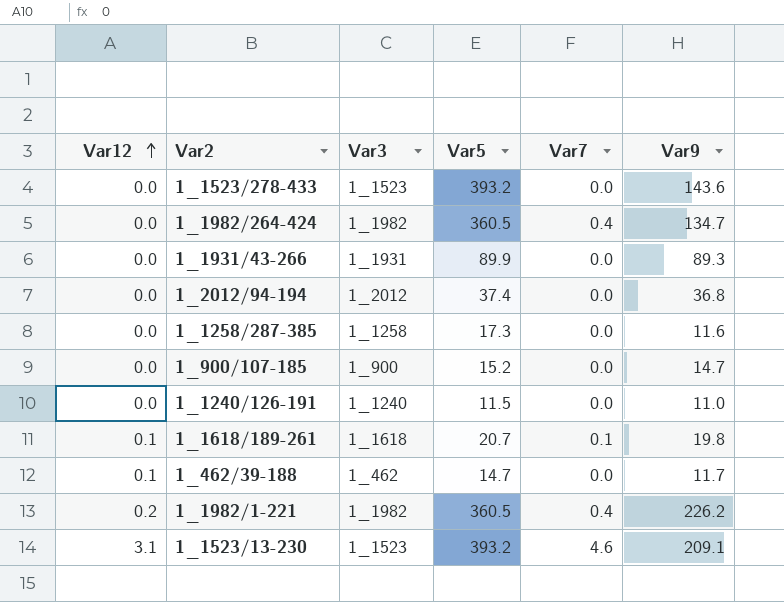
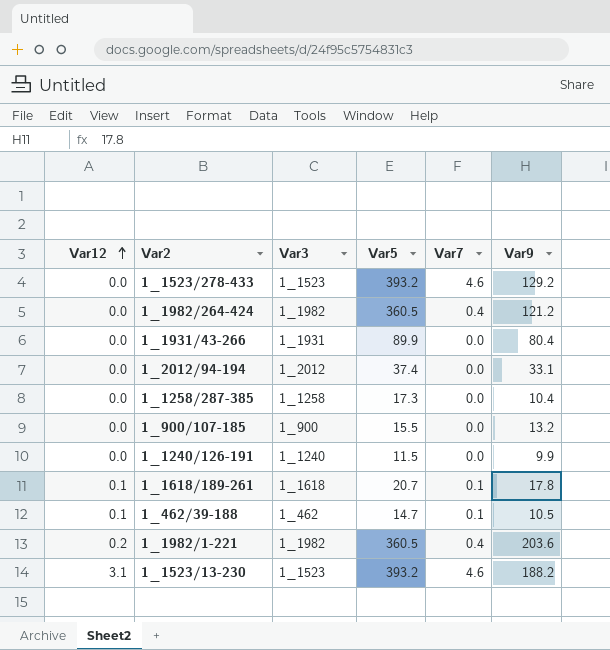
1_1523/278-433 | Var7: 0.0 -> 4.6
1_1523/278-433 | Var9: 143.6 -> 129.2
1_1982/264-424 | Var9: 134.7 -> 121.2
1_1931/43-266 | Var9: 89.3 -> 80.4
1_2012/94-194 | Var9: 36.8 -> 33.1
1_1258/287-385 | Var9: 11.6 -> 10.4
1_900/107-185 | Var5: 15.2 -> 15.5
1_900/107-185 | Var9: 14.7 -> 13.2
1_1240/126-191 | Var9: 11.0 -> 9.9
1_1618/189-261 | Var9: 19.8 -> 17.8
1_462/39-188 | Var7: 0.0 -> 0.1
1_462/39-188 | Var9: 11.7 -> 10.5
1_1982/1-221 | Var9: 226.2 -> 203.6
1_1523/13-230 | Var9: 209.1 -> 188.2

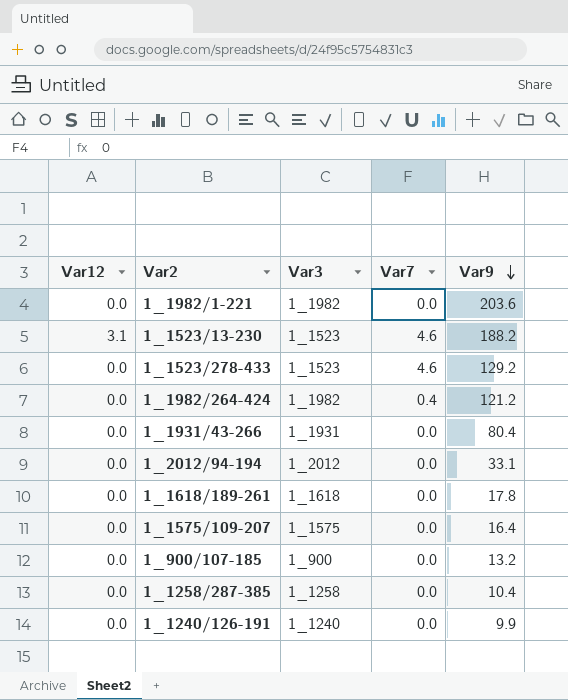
row order: Var12 ascending -> Var9 descending
column Var5 | position: 4 -> none
row 1_462/39-188: 0.1 | 1_462 | 14.7 | 0.1 | 10.5 -> none
1_1982/1-221 | Var12: 0.2 -> 0.0
1_1982/1-221 | Var7: 0.4 -> 0.0
1_1618/189-261 | Var12: 0.1 -> 0.0
1_1618/189-261 | Var7: 0.1 -> 0.0
row 1_1575/109-207: none -> 0.0 | 1_1575 | 0.0 | 16.4

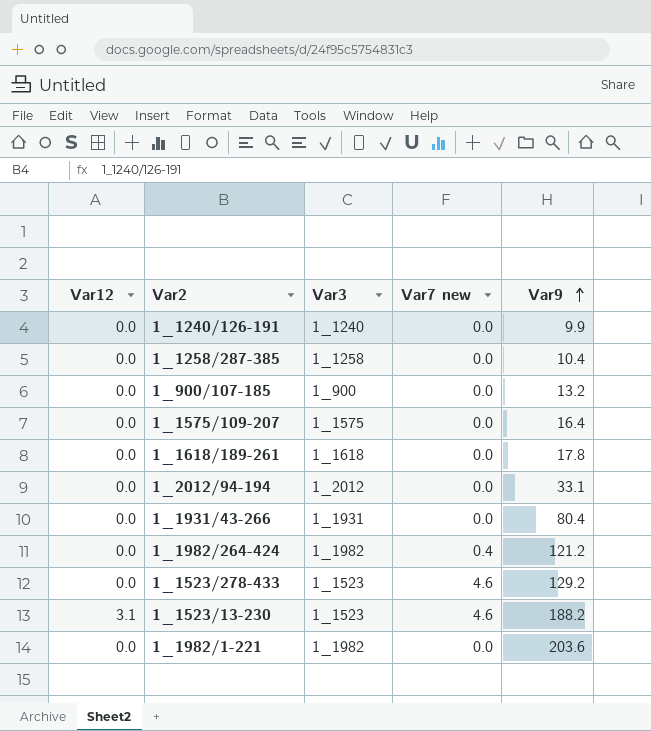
row order: Var9 descending -> Var9 ascending
column name: Var7 -> Var7 new

